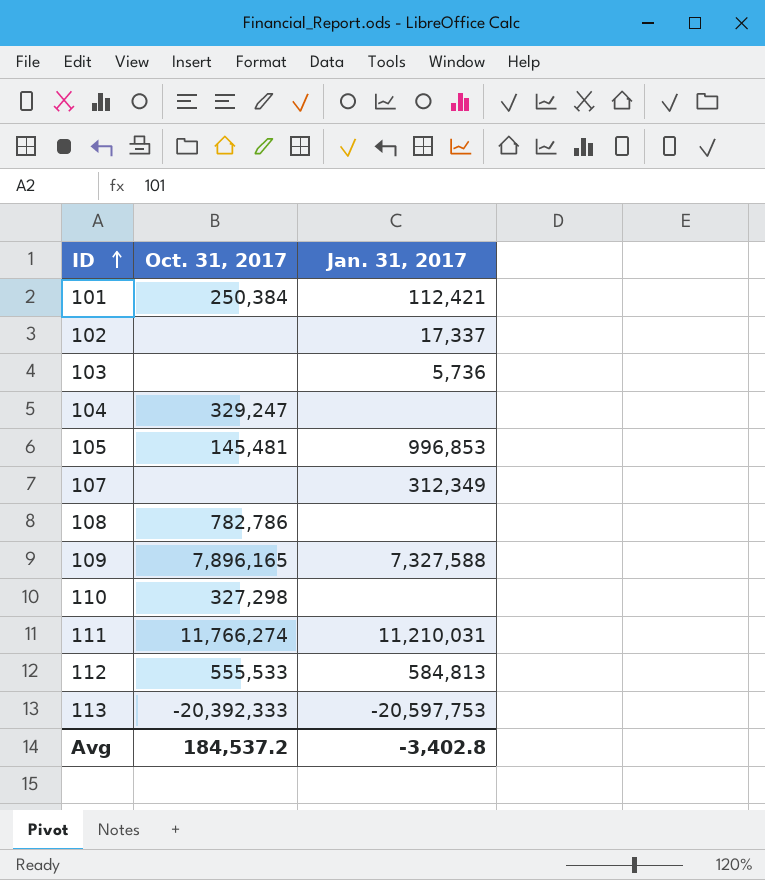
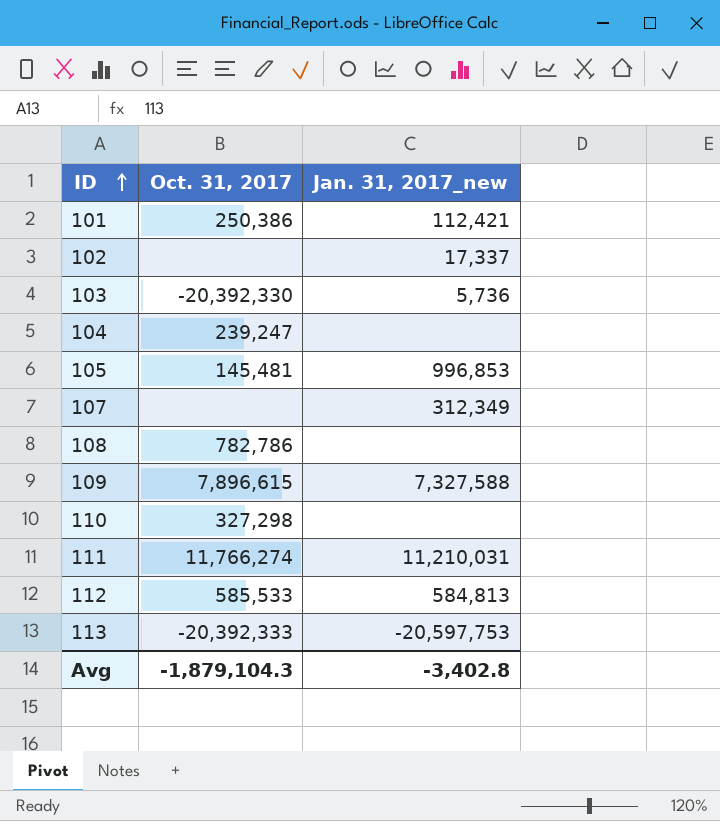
column name: Jan. 31, 2017 -> Jan. 31, 2017_new
101 | Oct. 31, 2017: 250,384 -> 250,386
103 | Oct. 31, 2017: none -> -20,392,330
104 | Oct. 31, 2017: 329,247 -> 239,247
109 | Oct. 31, 2017: 7,896,165 -> 7,896,615
112 | Oct. 31, 2017: 555,533 -> 585,533
Avg | Oct. 31, 2017: 184,537.2 -> -1,879,104.3

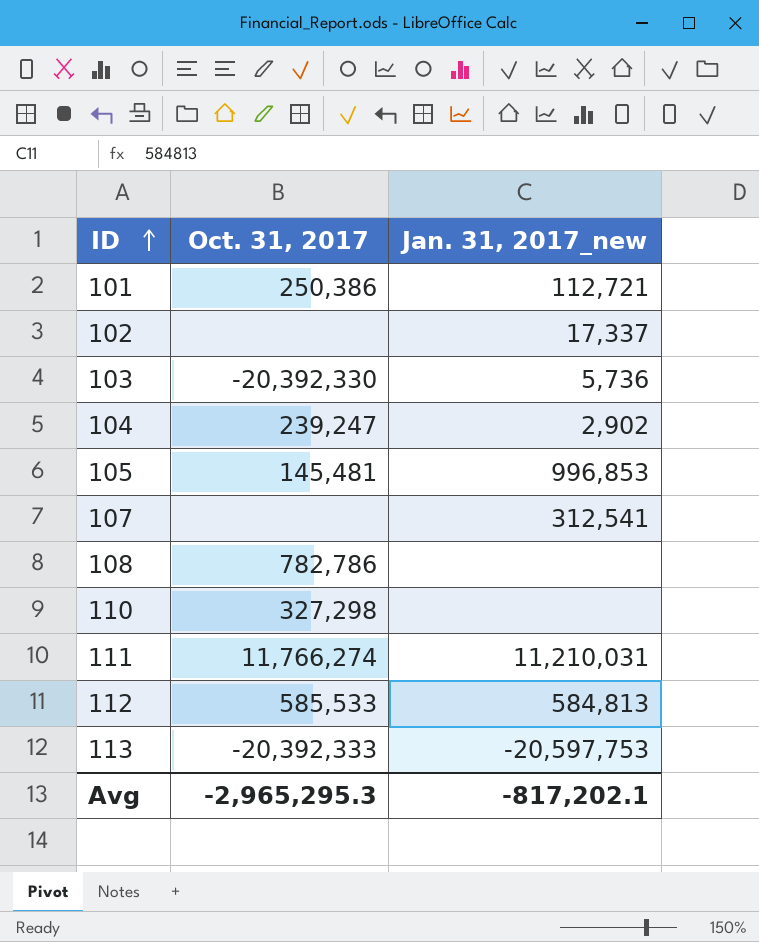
row 109: 7,896,615 | 7,327,588 -> none
101 | Jan. 31, 2017_new: 112,421 -> 112,721
104 | Jan. 31, 2017_new: none -> 2,902
107 | Jan. 31, 2017_new: 312,349 -> 312,541
Avg | Oct. 31, 2017: -1,879,104.3 -> -2,965,295.3
Avg | Jan. 31, 2017_new: -3,402.8 -> -817,202.1

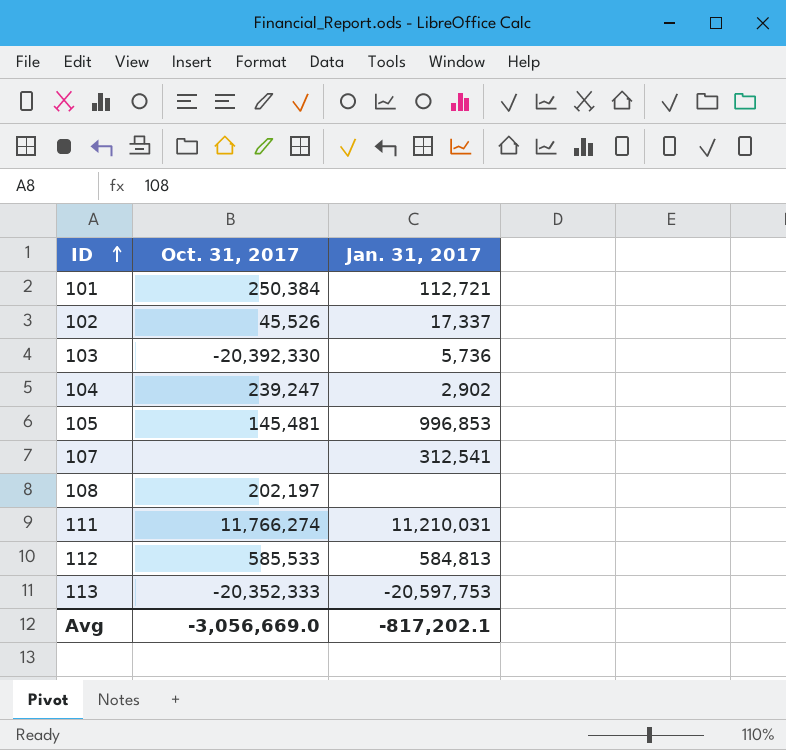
column name: Jan. 31, 2017_new -> Jan. 31, 2017
row 110: 327,298 | none -> none
101 | Oct. 31, 2017: 250,386 -> 250,384
102 | Oct. 31, 2017: none -> 45,526
108 | Oct. 31, 2017: 782,786 -> 202,197
113 | Oct. 31, 2017: -20,392,333 -> -20,352,333
Avg | Oct. 31, 2017: -2,965,295.3 -> -3,056,669.0

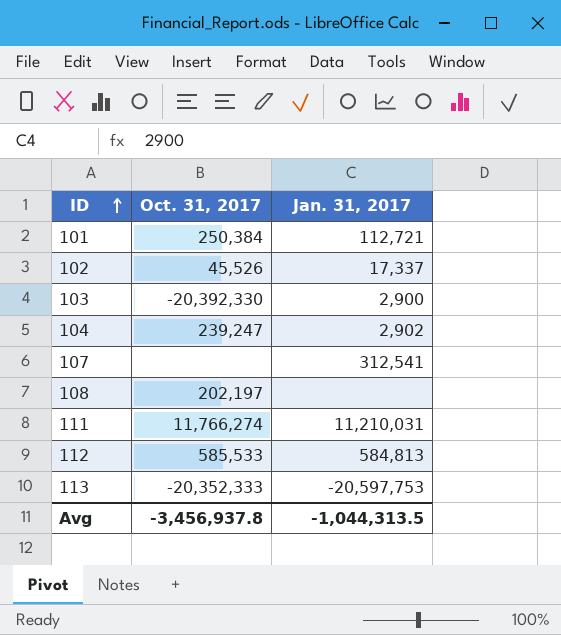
row 105: 145,481 | 996,853 -> none
103 | Jan. 31, 2017: 5,736 -> 2,900
Avg | Oct. 31, 2017: -3,056,669.0 -> -3,456,937.8
Avg | Jan. 31, 2017: -817,202.1 -> -1,044,313.5

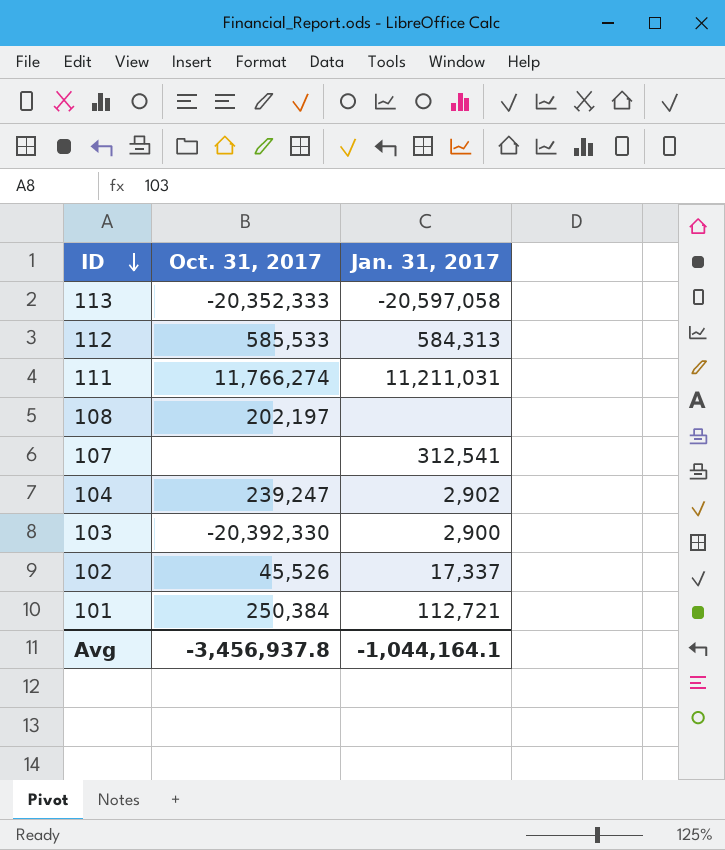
row order: ID ascending -> ID descending
113 | Jan. 31, 2017: -20,597,753 -> -20,597,058
112 | Jan. 31, 2017: 584,813 -> 584,313
111 | Jan. 31, 2017: 11,210,031 -> 11,211,031
Avg | Jan. 31, 2017: -1,044,313.5 -> -1,044,164.1

